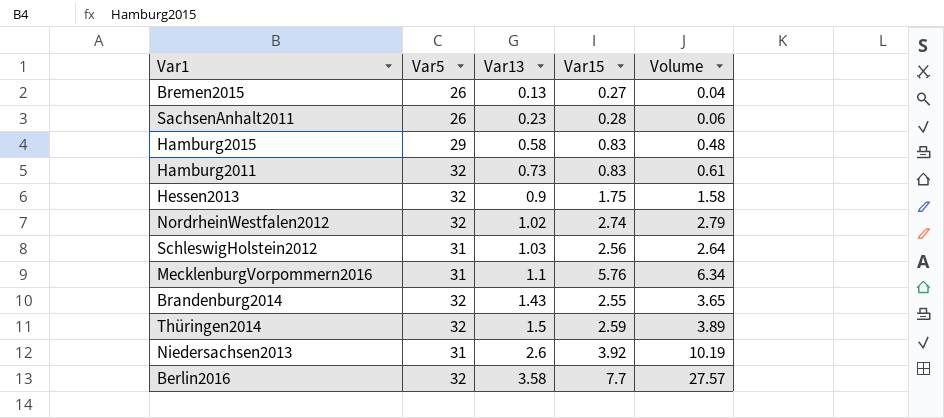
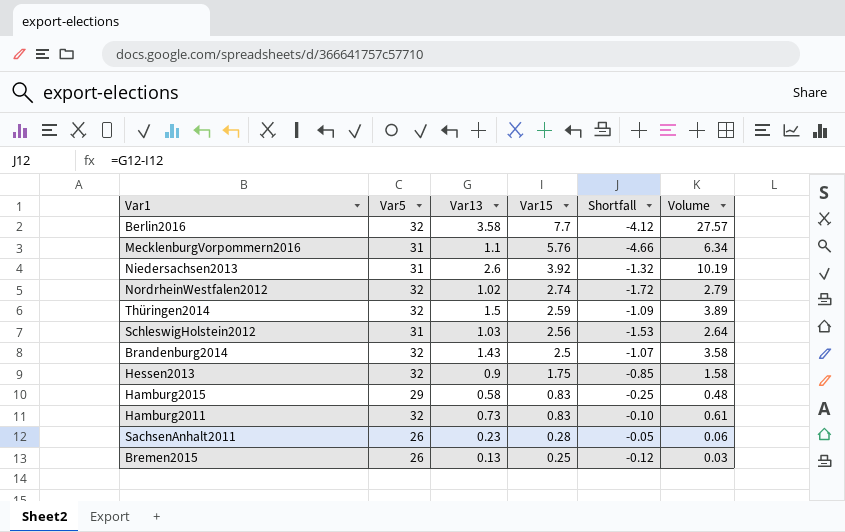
row order: Var13 ascending -> Var15 descending
column Shortfall | formula: none -> [Var13] - [Var15]
Brandenburg2014 | Var15: 2.55 -> 2.5
Brandenburg2014 | Volume: 3.65 -> 3.58
Bremen2015 | Var15: 0.27 -> 0.25
Bremen2015 | Volume: 0.04 -> 0.03

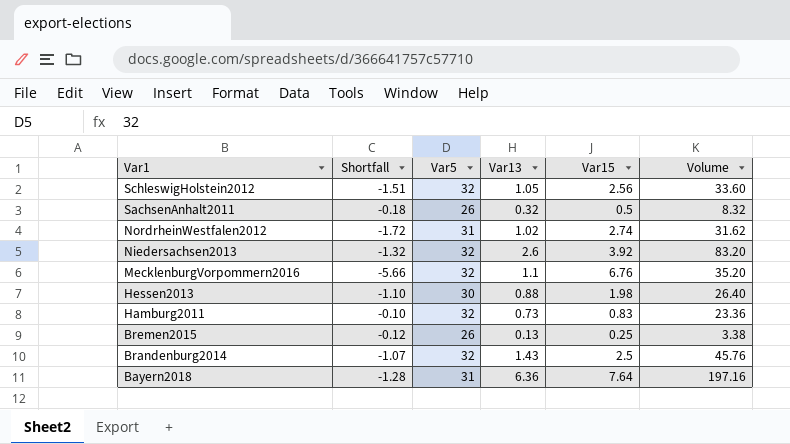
row order: Var15 descending -> Var1 descending
column Shortfall | position: 5 -> 2
column Volume | formula: [Var13] * [Var15] -> [Var5] * [Var13]
row Berlin2016: 32 | 3.58 | 7.7 | -4.12 | 27.57 -> none
row Thüringen2014: 32 | 1.5 | 2.59 | -1.09 | 3.89 -> none
row Hamburg2015: 29 | 0.58 | 0.83 | -0.25 | 0.48 -> none
SchleswigHolstein2012 | Shortfall: -1.53 -> -1.51
SchleswigHolstein2012 | Var5: 31 -> 32
SchleswigHolstein2012 | Var13: 1.03 -> 1.05
SachsenAnhalt2011 | Shortfall: -0.05 -> -0.18
SachsenAnhalt2011 | Var13: 0.23 -> 0.32
SachsenAnhalt2011 | Var15: 0.28 -> 0.5
NordrheinWestfalen2012 | Var5: 32 -> 31
Niedersachsen2013 | Var5: 31 -> 32
MecklenburgVorpommern2016 | Shortfall: -4.66 -> -5.66
MecklenburgVorpommern2016 | Var5: 31 -> 32
MecklenburgVorpommern2016 | Var15: 5.76 -> 6.76
Hessen2013 | Shortfall: -0.85 -> -1.10
Hessen2013 | Var5: 32 -> 30
Hessen2013 | Var13: 0.9 -> 0.88
Hessen2013 | Var15: 1.75 -> 1.98
row Bayern2018: none -> -1.28 | 31 | 6.36 | 7.64 | 197.16

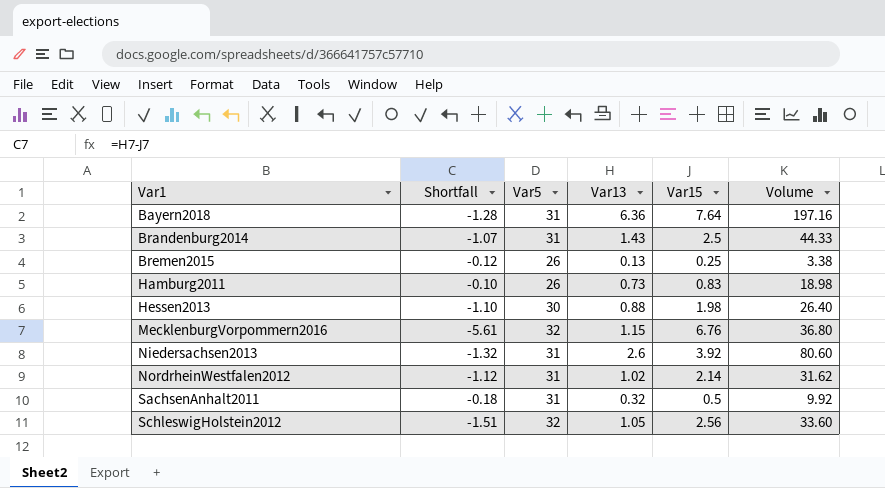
row order: Var1 descending -> Var1 ascending
Brandenburg2014 | Var5: 32 -> 31
Brandenburg2014 | Volume: 45.76 -> 44.33
Hamburg2011 | Var5: 32 -> 26
Hamburg2011 | Volume: 23.36 -> 18.98
MecklenburgVorpommern2016 | Shortfall: -5.66 -> -5.61
MecklenburgVorpommern2016 | Var13: 1.1 -> 1.15
MecklenburgVorpommern2016 | Volume: 35.20 -> 36.80
Niedersachsen2013 | Var5: 32 -> 31
Niedersachsen2013 | Volume: 83.20 -> 80.60
NordrheinWestfalen2012 | Shortfall: -1.72 -> -1.12
NordrheinWestfalen2012 | Var15: 2.74 -> 2.14
SachsenAnhalt2011 | Var5: 26 -> 31
SachsenAnhalt2011 | Volume: 8.32 -> 9.92

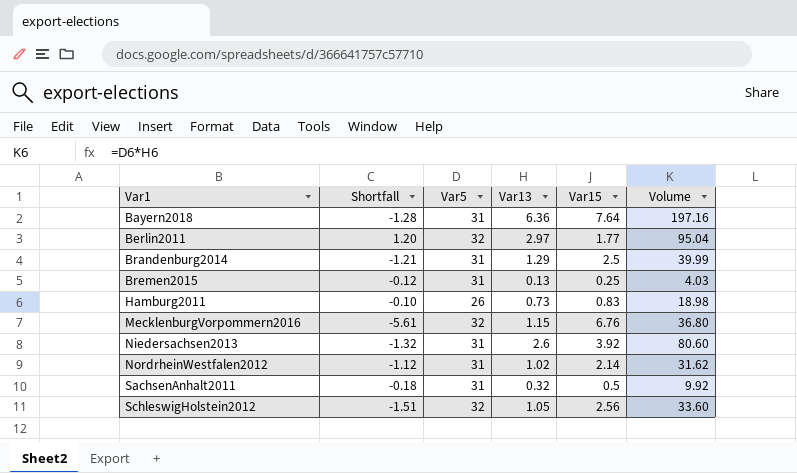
row Hessen2013: -1.10 | 30 | 0.88 | 1.98 | 26.40 -> none
row Berlin2011: none -> 1.20 | 32 | 2.97 | 1.77 | 95.04
Brandenburg2014 | Shortfall: -1.07 -> -1.21
Brandenburg2014 | Var13: 1.43 -> 1.29
Brandenburg2014 | Volume: 44.33 -> 39.99
Bremen2015 | Var5: 26 -> 31
Bremen2015 | Volume: 3.38 -> 4.03

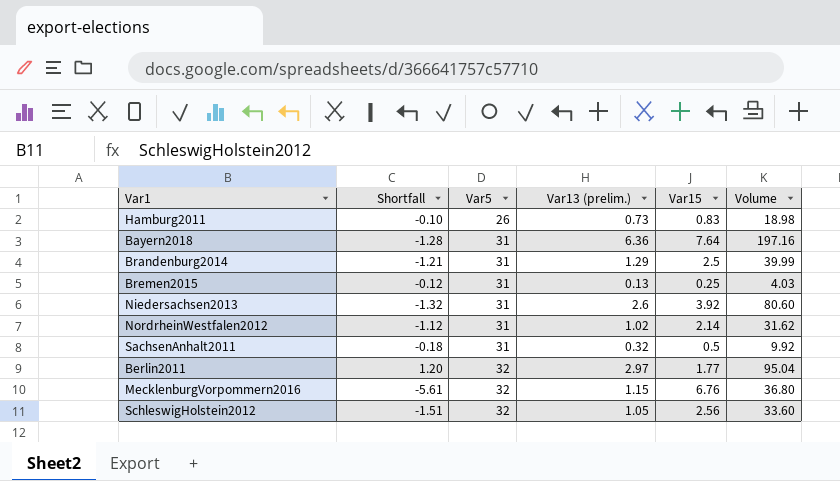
row order: Var1 ascending -> Var5 ascending
column name: Var13 -> Var13 (prelim.)

